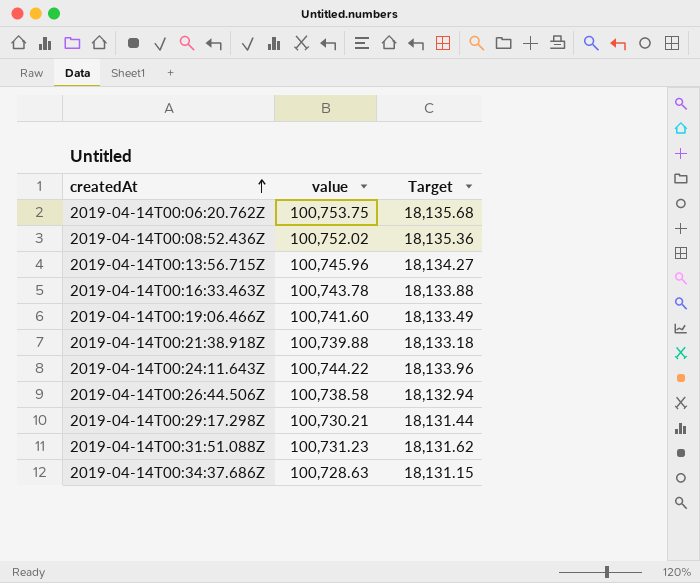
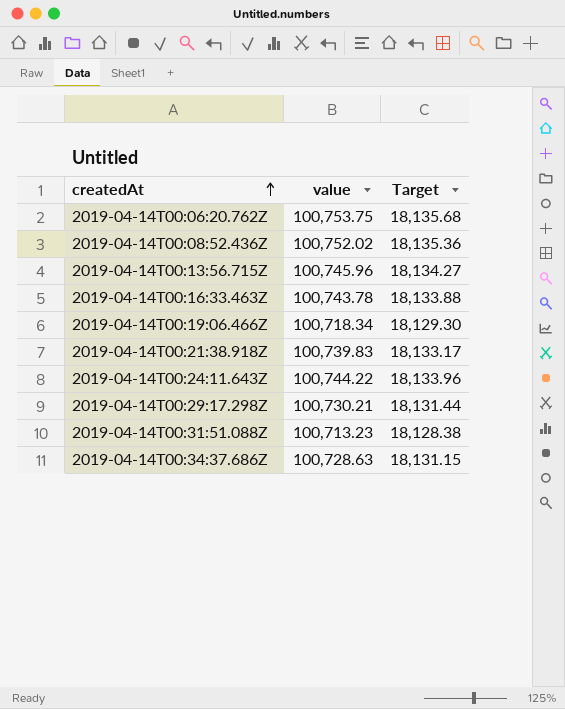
row 2019-04-14T00:26:44.506Z: 100,738.58 | 18,132.94 -> none
2019-04-14T00:19:06.466Z | value: 100,741.60 -> 100,718.34
2019-04-14T00:19:06.466Z | Target: 18,133.49 -> 18,129.30
2019-04-14T00:21:38.918Z | value: 100,739.88 -> 100,739.83
2019-04-14T00:21:38.918Z | Target: 18,133.18 -> 18,133.17
2019-04-14T00:31:51.088Z | value: 100,731.23 -> 100,713.23
2019-04-14T00:31:51.088Z | Target: 18,131.62 -> 18,128.38

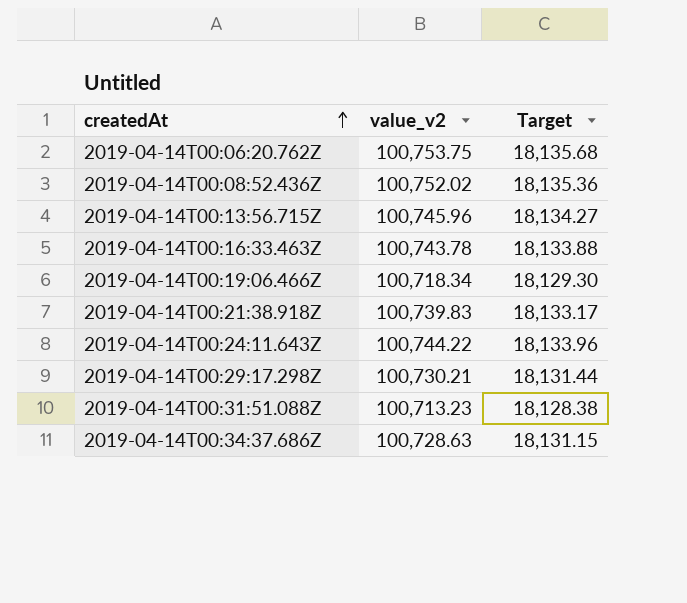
column name: value -> value_v2

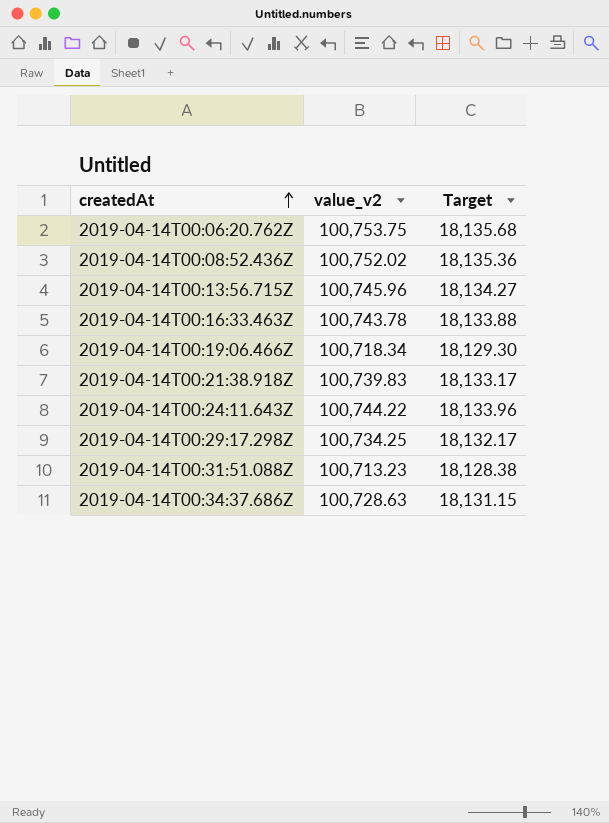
2019-04-14T00:29:17.298Z | value_v2: 100,730.21 -> 100,734.25
2019-04-14T00:29:17.298Z | Target: 18,131.44 -> 18,132.17

